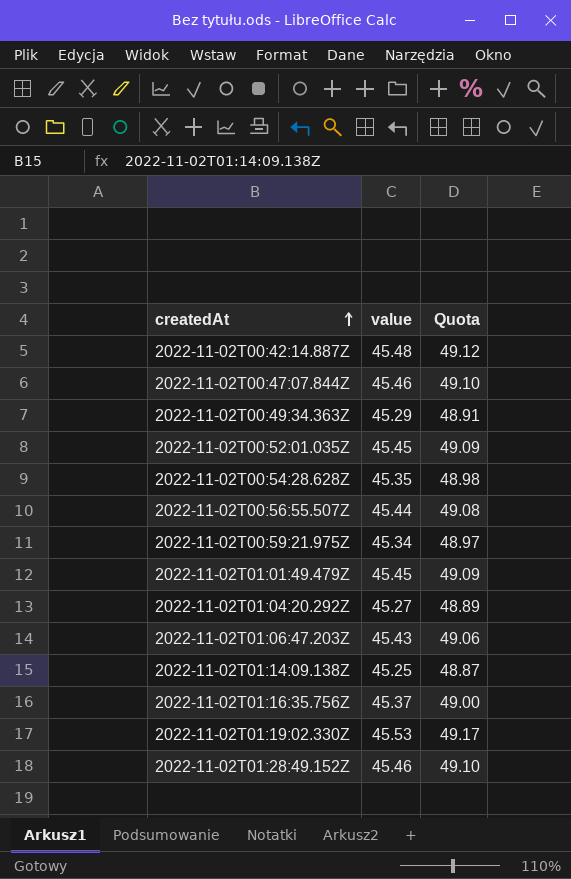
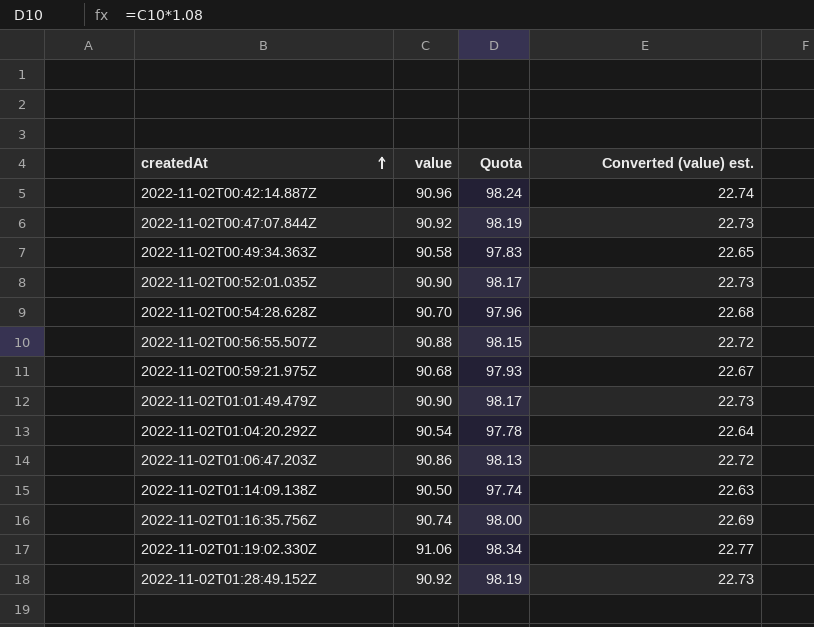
column Converted (value) est. | formula: none -> [value] * 0.25
2022-11-02T00:42:14.887Z | value: 45.48 -> 90.96
2022-11-02T00:42:14.887Z | Quota: 49.12 -> 98.24
2022-11-02T00:47:07.844Z | value: 45.46 -> 90.92
2022-11-02T00:47:07.844Z | Quota: 49.10 -> 98.19
2022-11-02T00:49:34.363Z | value: 45.29 -> 90.58
2022-11-02T00:49:34.363Z | Quota: 48.91 -> 97.83
2022-11-02T00:52:01.035Z | value: 45.45 -> 90.90
2022-11-02T00:52:01.035Z | Quota: 49.09 -> 98.17
2022-11-02T00:54:28.628Z | value: 45.35 -> 90.70
2022-11-02T00:54:28.628Z | Quota: 48.98 -> 97.96
2022-11-02T00:56:55.507Z | value: 45.44 -> 90.88
2022-11-02T00:56:55.507Z | Quota: 49.08 -> 98.15
2022-11-02T00:59:21.975Z | value: 45.34 -> 90.68
2022-11-02T00:59:21.975Z | Quota: 48.97 -> 97.93
2022-11-02T01:01:49.479Z | value: 45.45 -> 90.90
2022-11-02T01:01:49.479Z | Quota: 49.09 -> 98.17
2022-11-02T01:04:20.292Z | value: 45.27 -> 90.54
2022-11-02T01:04:20.292Z | Quota: 48.89 -> 97.78
2022-11-02T01:06:47.203Z | value: 45.43 -> 90.86
2022-11-02T01:06:47.203Z | Quota: 49.06 -> 98.13
2022-11-02T01:14:09.138Z | value: 45.25 -> 90.50
2022-11-02T01:14:09.138Z | Quota: 48.87 -> 97.74
2022-11-02T01:16:35.756Z | value: 45.37 -> 90.74
2022-11-02T01:16:35.756Z | Quota: 49.00 -> 98.00
2022-11-02T01:19:02.330Z | value: 45.53 -> 91.06
2022-11-02T01:19:02.330Z | Quota: 49.17 -> 98.34
2022-11-02T01:28:49.152Z | value: 45.46 -> 90.92
2022-11-02T01:28:49.152Z | Quota: 49.10 -> 98.19

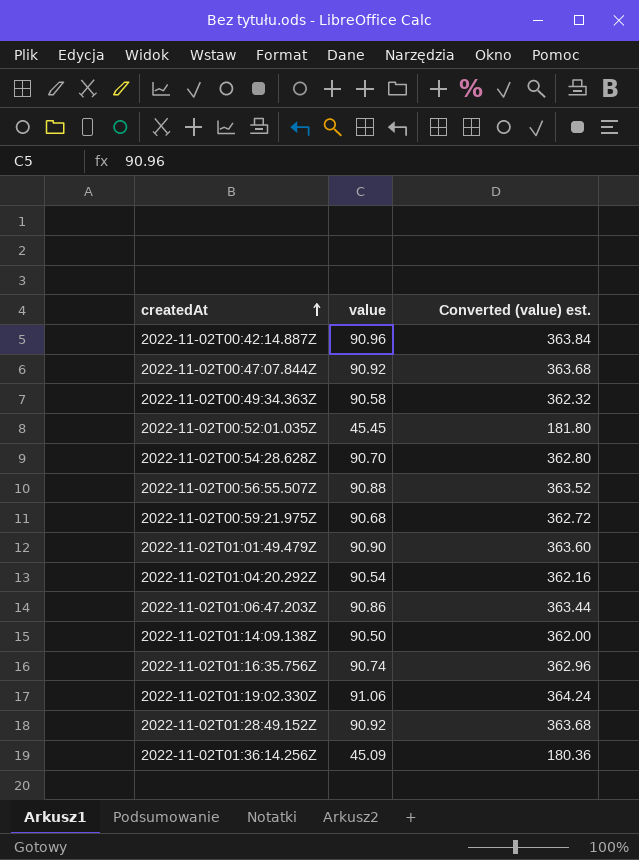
column Quota | formula: [value] * 1.08 -> none
column Converted (value) est. | formula: [value] * 0.25 -> [value] * 4
2022-11-02T00:52:01.035Z | value: 90.90 -> 45.45
row 2022-11-02T01:36:14.256Z: none -> 45.09 | 180.36

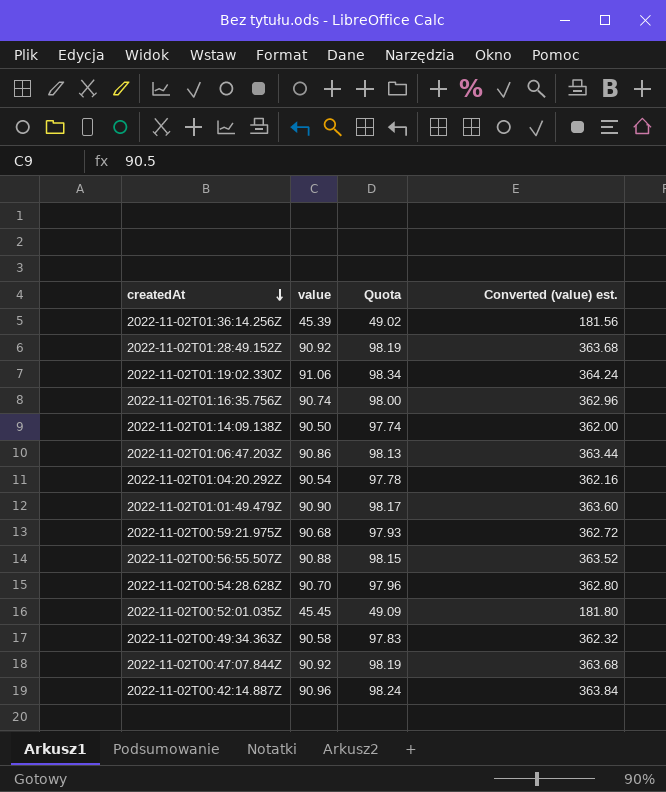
row order: createdAt ascending -> createdAt descending
column Quota | formula: none -> [value] * 1.08
2022-11-02T01:36:14.256Z | value: 45.09 -> 45.39
2022-11-02T01:36:14.256Z | Converted (value) est.: 180.36 -> 181.56

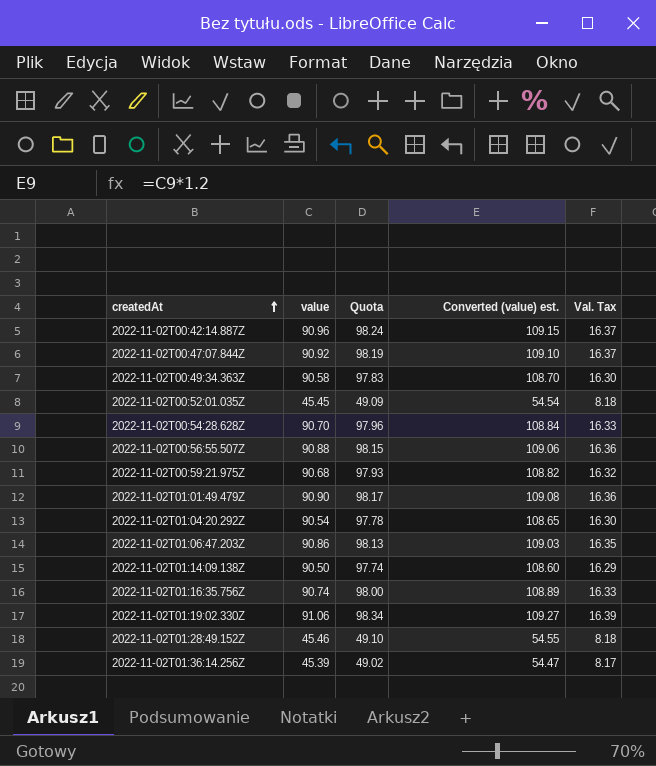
row order: createdAt descending -> createdAt ascending
column Converted (value) est. | formula: [value] * 4 -> [value] * 1.2
column Val. Tax | formula: none -> [value] * 0.18
2022-11-02T01:28:49.152Z | value: 90.92 -> 45.46
2022-11-02T01:28:49.152Z | Quota: 98.19 -> 49.10

